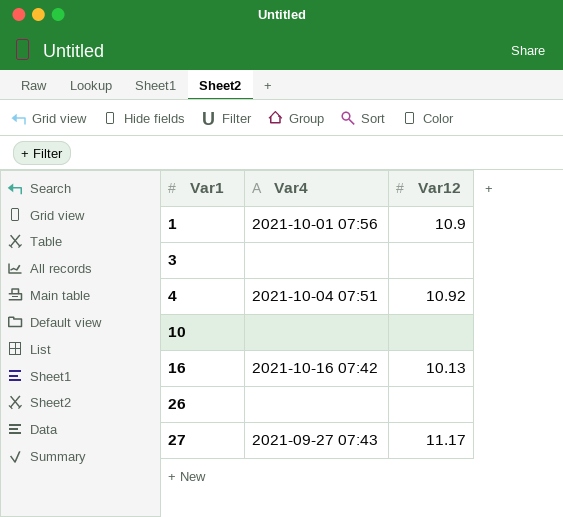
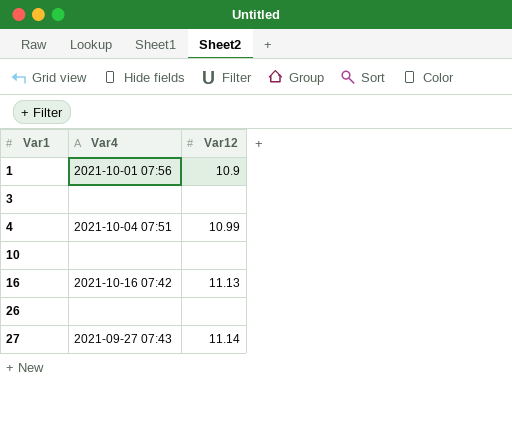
4 | Var12: 10.92 -> 10.99
16 | Var12: 10.13 -> 11.13
27 | Var12: 11.17 -> 11.14

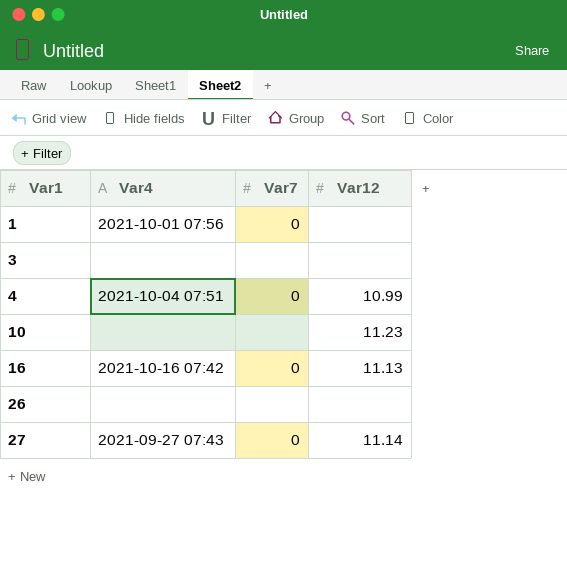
column Var7 | position: none -> 3
1 | Var12: 10.9 -> none
10 | Var12: none -> 11.23

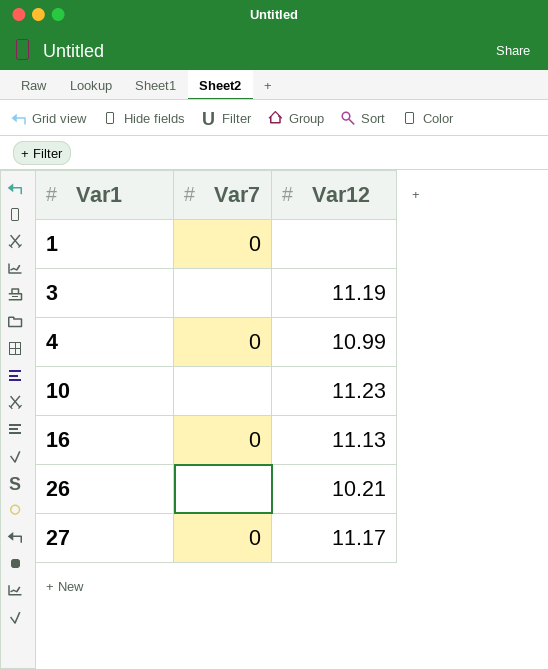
column Var4 | position: 2 -> none
3 | Var12: none -> 11.19
26 | Var12: none -> 10.21
27 | Var12: 11.14 -> 11.17

